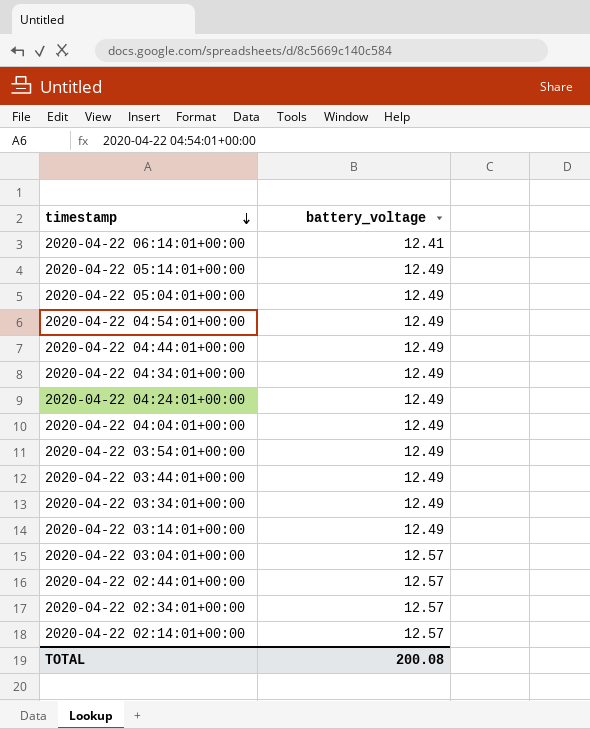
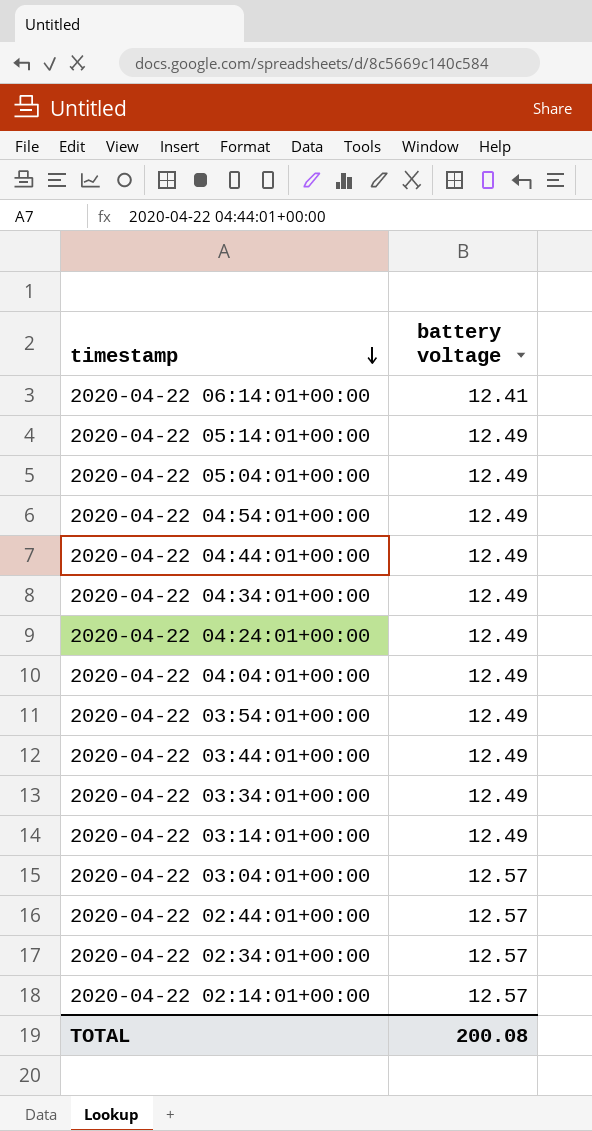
column name: battery_voltage -> battery voltage

